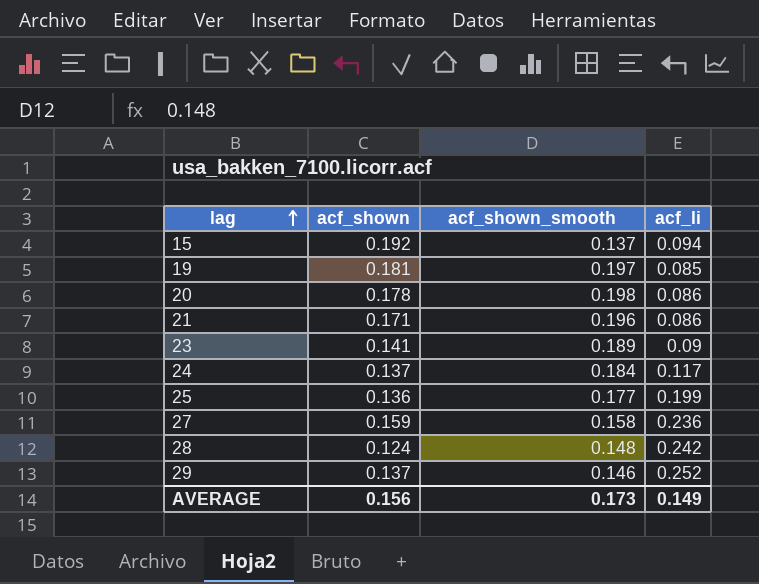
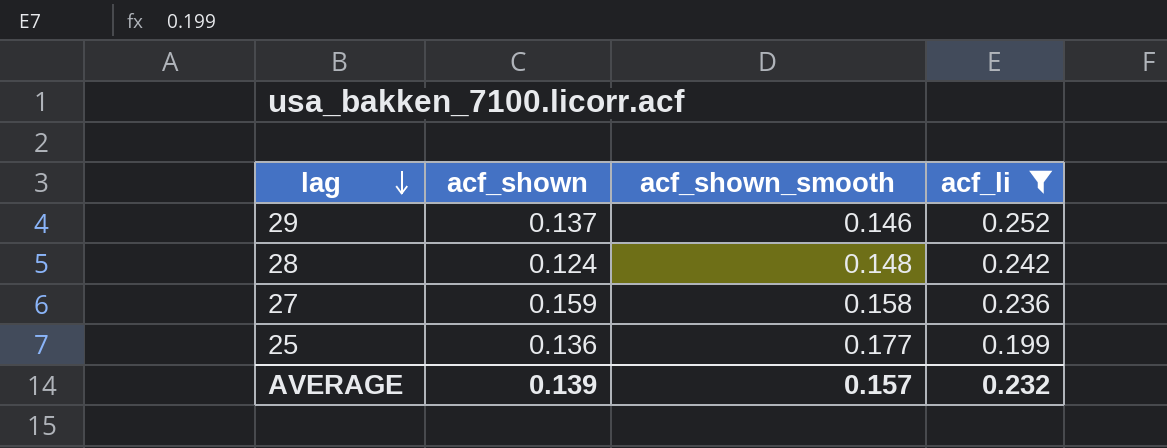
filter: none -> acf_li >= 0.199
row order: lag ascending -> lag descending
AVERAGE | acf_shown: 0.156 -> 0.139
AVERAGE | acf_shown_smooth: 0.173 -> 0.157
AVERAGE | acf_li: 0.149 -> 0.232

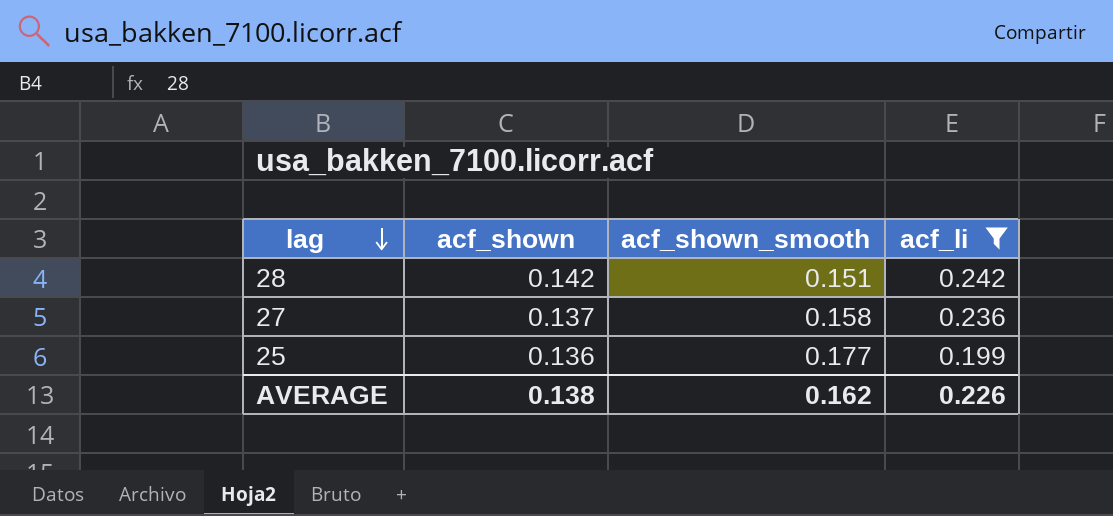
row 29: 0.137 | 0.146 | 0.252 -> none
28 | acf_shown: 0.124 -> 0.142
28 | acf_shown_smooth: 0.148 -> 0.151
27 | acf_shown: 0.159 -> 0.137
AVERAGE | acf_shown: 0.139 -> 0.138
AVERAGE | acf_shown_smooth: 0.157 -> 0.162
AVERAGE | acf_li: 0.232 -> 0.226

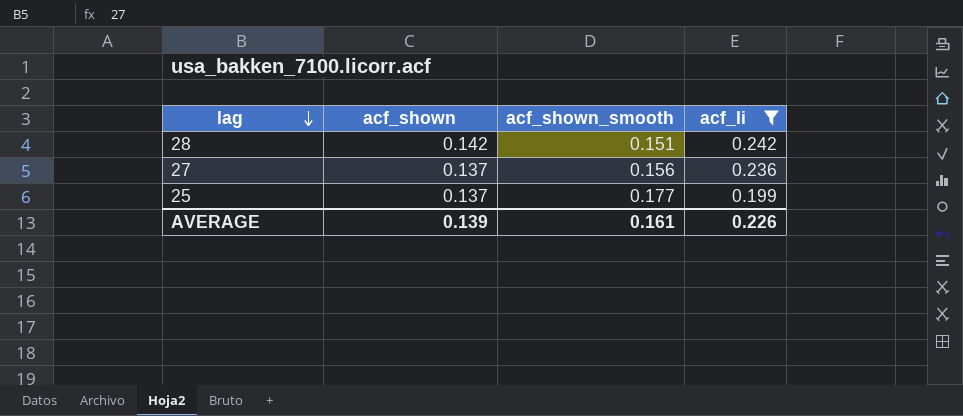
27 | acf_shown_smooth: 0.158 -> 0.156
25 | acf_shown: 0.136 -> 0.137
AVERAGE | acf_shown: 0.138 -> 0.139
AVERAGE | acf_shown_smooth: 0.162 -> 0.161

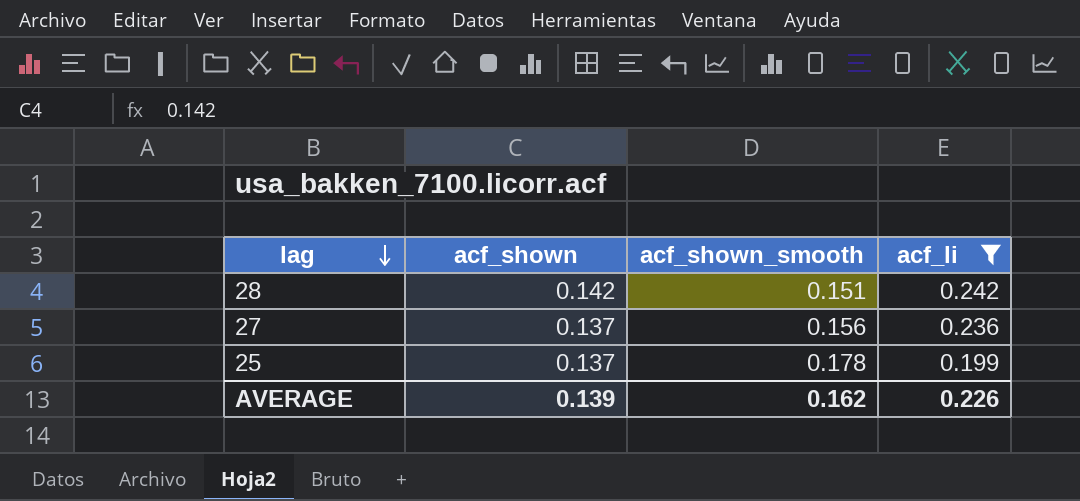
25 | acf_shown_smooth: 0.177 -> 0.178
AVERAGE | acf_shown_smooth: 0.161 -> 0.162

